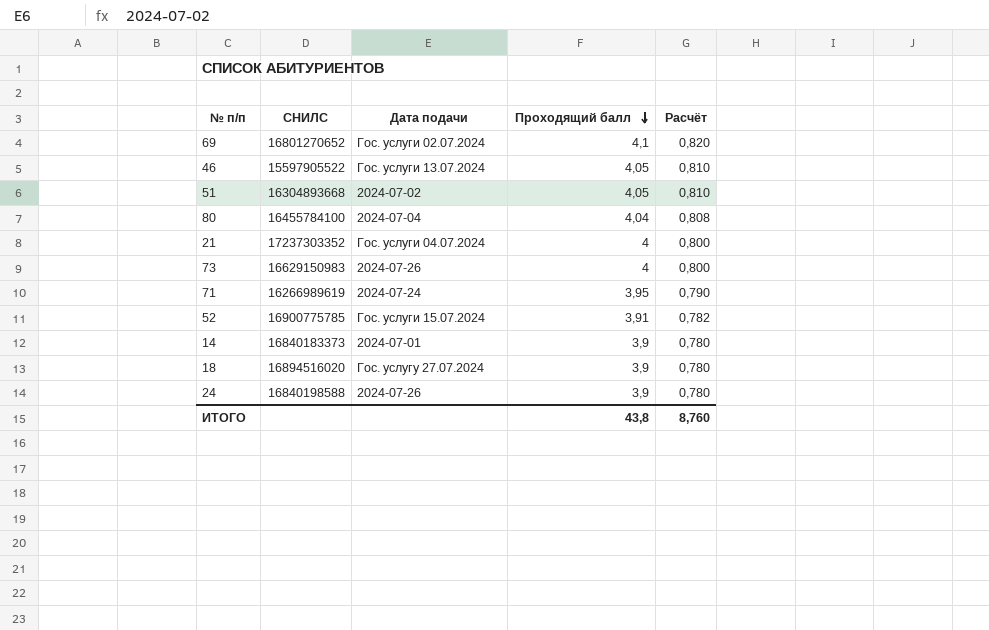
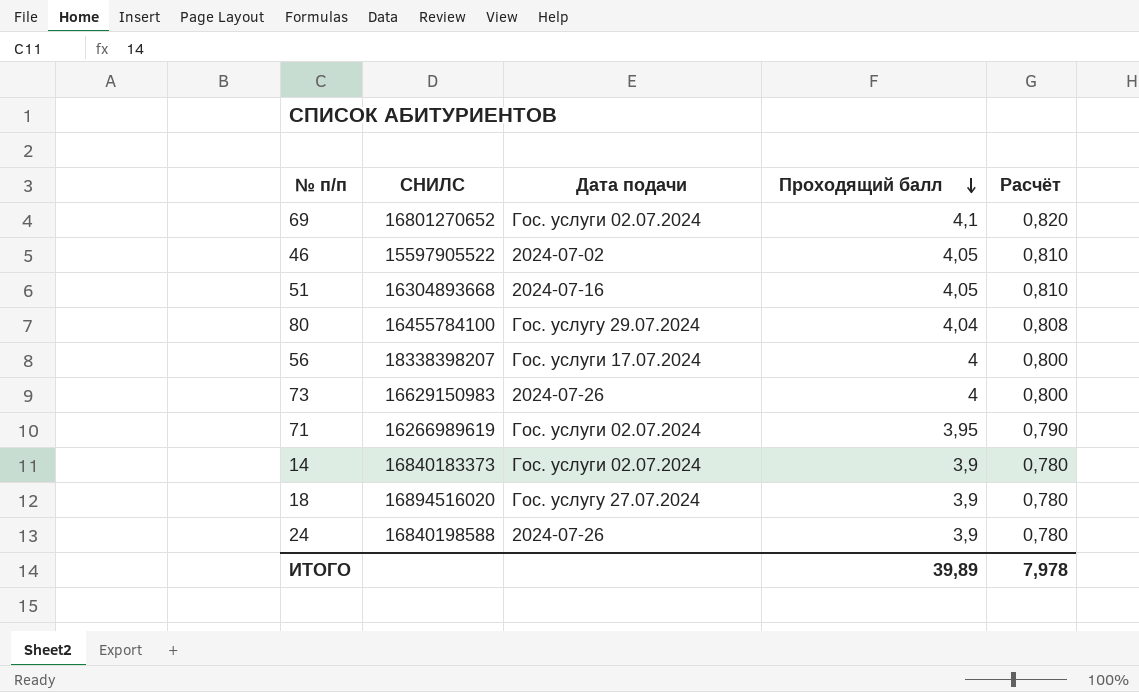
row 21: 17237303352 | Гос. услуги 04.07.2024 | 4 | 0,800 -> none
row 52: 16900775785 | Гос. услуги 15.07.2024 | 3,91 | 0,782 -> none
46 | Дата подачи: Гос. услуги 13.07.2024 -> 2024-07-02
51 | Дата подачи: 2024-07-02 -> 2024-07-16
80 | Дата подачи: 2024-07-04 -> Гос. услугу 29.07.2024
row 56: none -> 18338398207 | Гос. услуги 17.07.2024 | 4 | 0,800
71 | Дата подачи: 2024-07-24 -> Гос. услуги 02.07.2024
14 | Дата подачи: 2024-07-01 -> Гос. услуги 02.07.2024
ИТОГО | Проходящий балл: 43,8 -> 39,89
ИТОГО | Расчёт: 8,760 -> 7,978

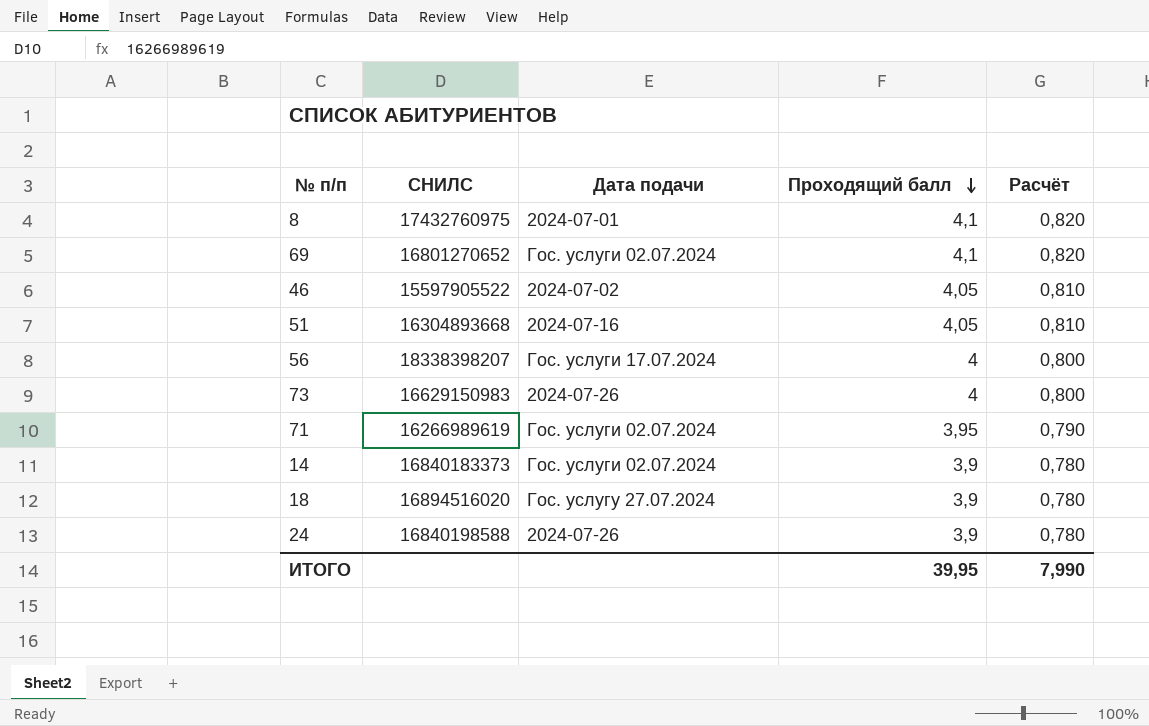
row 80: 16455784100 | Гос. услугу 29.07.2024 | 4,04 | 0,808 -> none
row 8: none -> 17432760975 | 2024-07-01 | 4,1 | 0,820
ИТОГО | Проходящий балл: 39,89 -> 39,95
ИТОГО | Расчёт: 7,978 -> 7,990

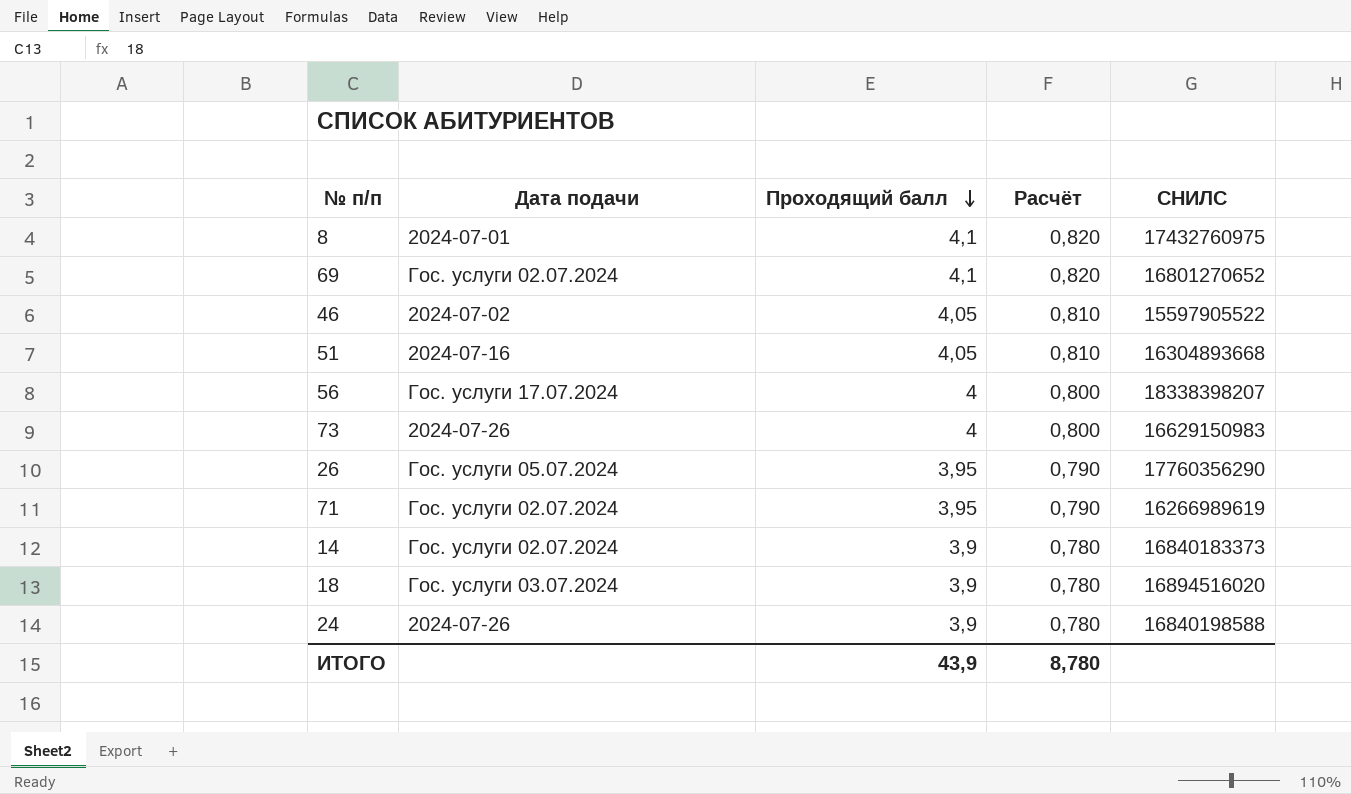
column СНИЛС | position: 2 -> 5
row 26: none -> Гос. услуги 05.07.2024 | 3,95 | 0,790 | 17760356290
18 | Дата подачи: Гос. услугу 27.07.2024 -> Гос. услуги 03.07.2024
ИТОГО | Проходящий балл: 39,95 -> 43,9
ИТОГО | Расчёт: 7,990 -> 8,780

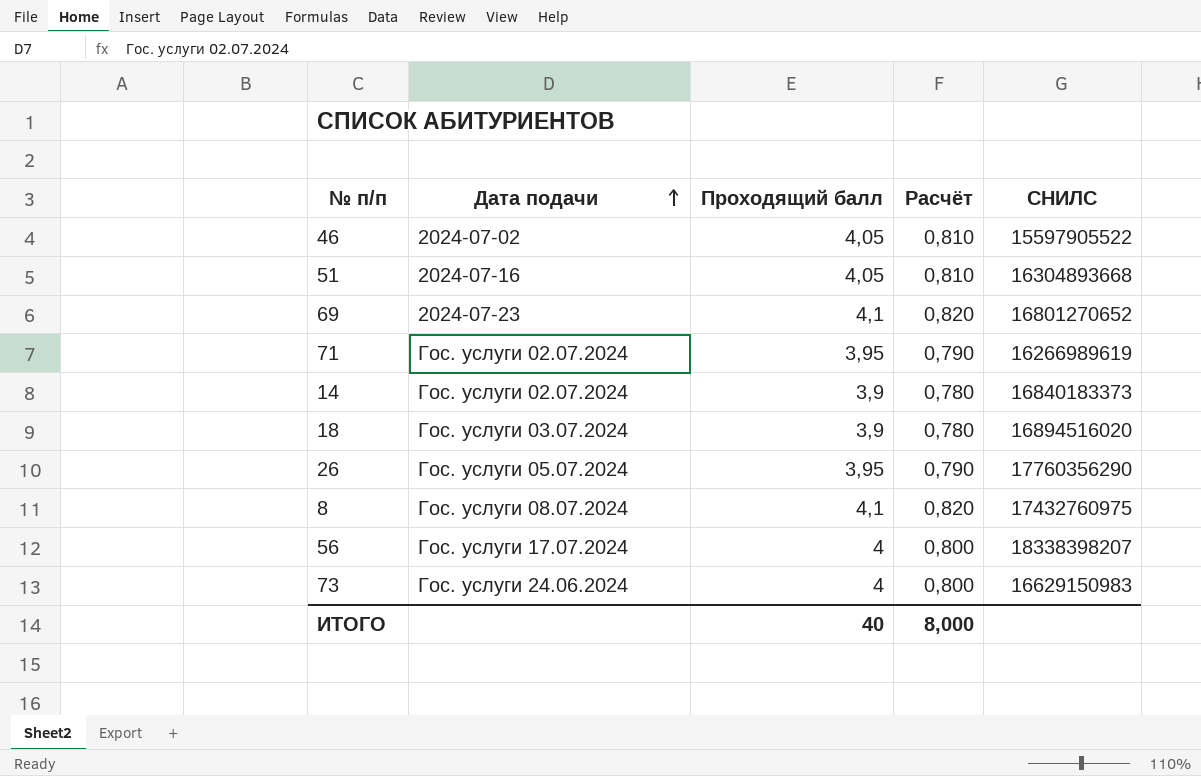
row order: Проходящий балл descending -> Дата подачи ascending
row 24: 2024-07-26 | 3,9 | 0,780 | 16840198588 -> none
69 | Дата подачи: Гос. услуги 02.07.2024 -> 2024-07-23
8 | Дата подачи: 2024-07-01 -> Гос. услуги 08.07.2024
73 | Дата подачи: 2024-07-26 -> Гос. услуги 24.06.2024
ИТОГО | Проходящий балл: 43,9 -> 40
ИТОГО | Расчёт: 8,780 -> 8,000

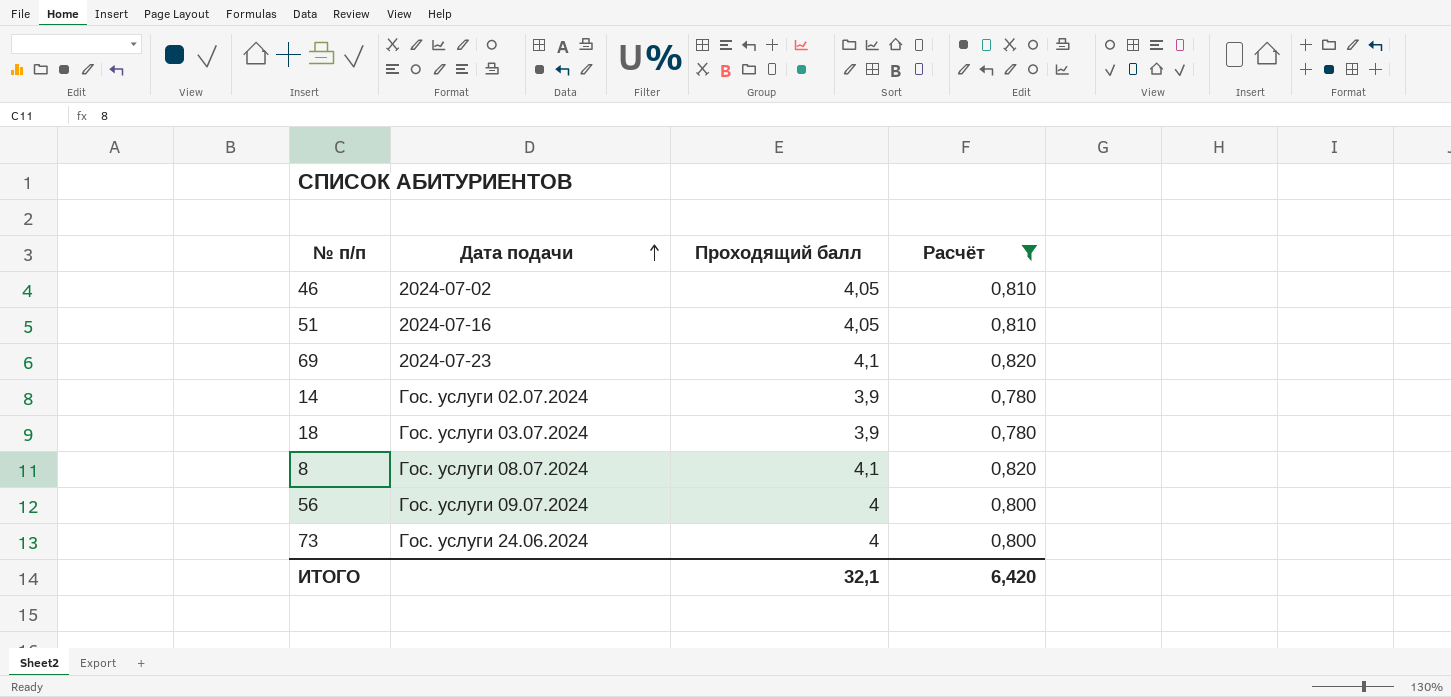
filter: none -> Расчёт != 0,790
column СНИЛС | position: 5 -> none
56 | Дата подачи: Гос. услуги 17.07.2024 -> Гос. услуги 09.07.2024
ИТОГО | Проходящий балл: 40 -> 32,1
ИТОГО | Расчёт: 8,000 -> 6,420

